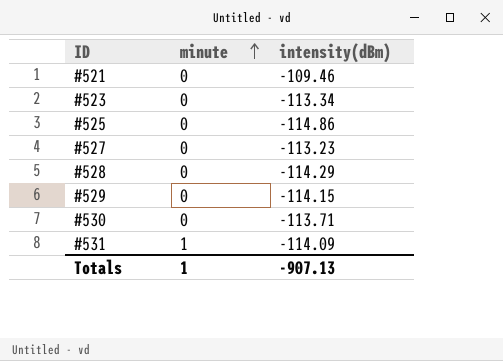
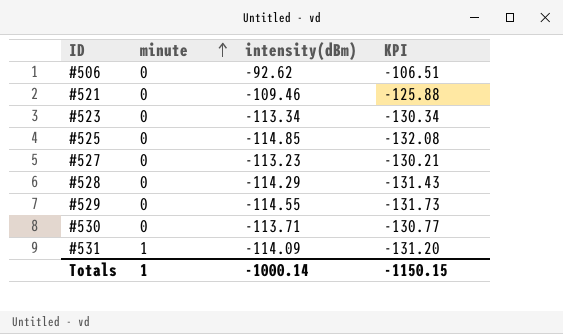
column KPI | formula: none -> [intensity(dBm)] * 1.15
row #506: none -> 0 | -92.62 | -106.51
#525 | intensity(dBm): -114.86 -> -114.85
#529 | intensity(dBm): -114.15 -> -114.55
Totals | intensity(dBm): -907.13 -> -1000.14

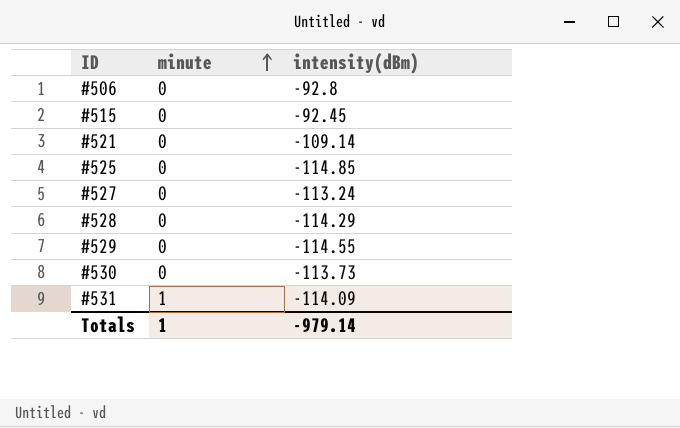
column KPI | formula: [intensity(dBm)] * 1.15 -> none
row #523: 0 | -113.34 | -130.34 -> none
#506 | intensity(dBm): -92.62 -> -92.8
row #515: none -> 0 | -92.45
#521 | intensity(dBm): -109.46 -> -109.14
#527 | intensity(dBm): -113.23 -> -113.24
#530 | intensity(dBm): -113.71 -> -113.73
Totals | intensity(dBm): -1000.14 -> -979.14

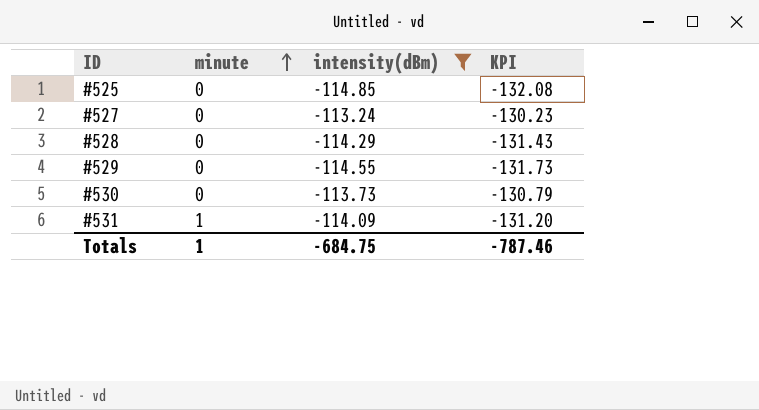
filter: none -> intensity(dBm) <= -113.24
column KPI | formula: none -> [intensity(dBm)] * 1.15
Totals | intensity(dBm): -979.14 -> -684.75

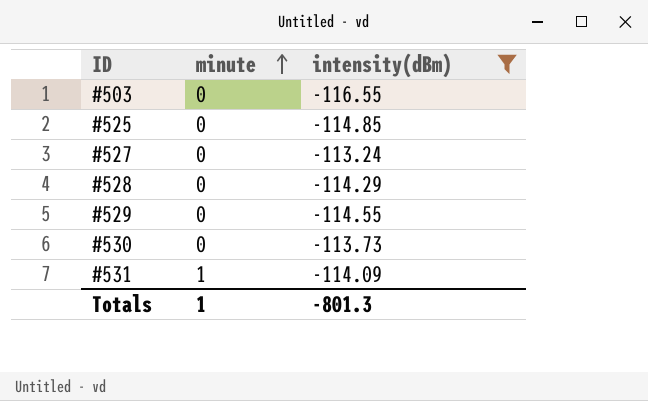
column KPI | formula: [intensity(dBm)] * 1.15 -> none
row #503: none -> 0 | -116.55
Totals | intensity(dBm): -684.75 -> -801.3

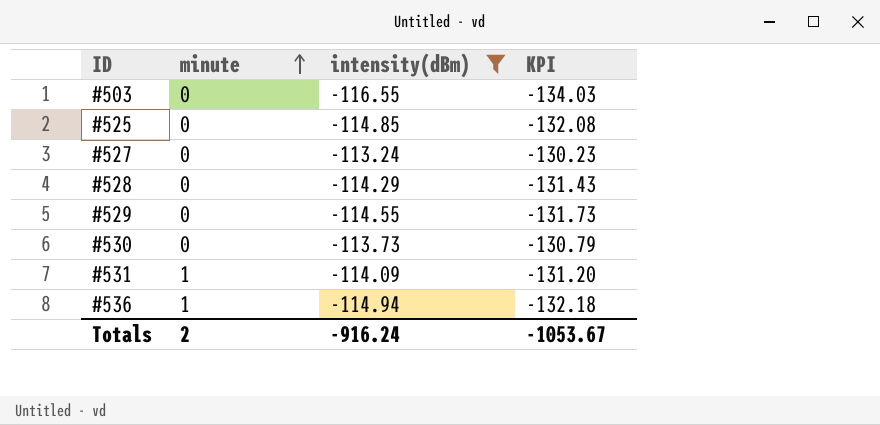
column KPI | formula: none -> [intensity(dBm)] * 1.15
row #536: none -> 1 | -114.94 | -132.18
Totals | minute: 1 -> 2
Totals | intensity(dBm): -801.3 -> -916.24

